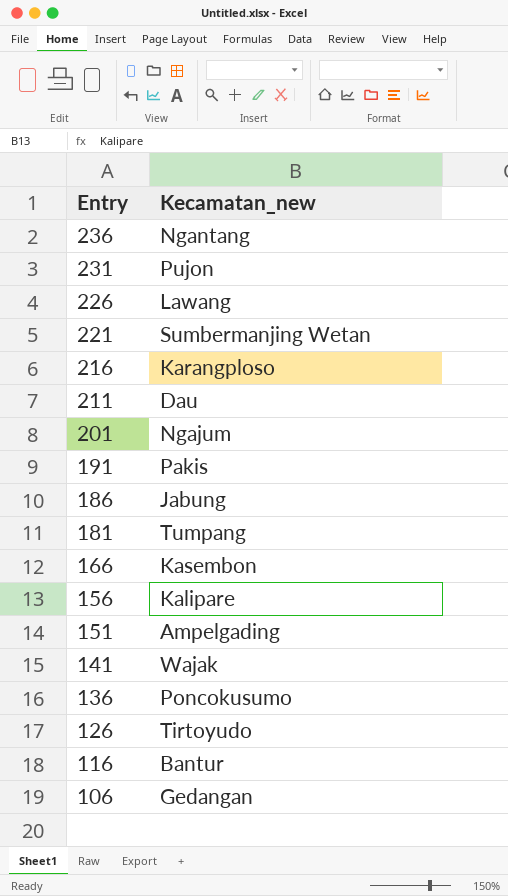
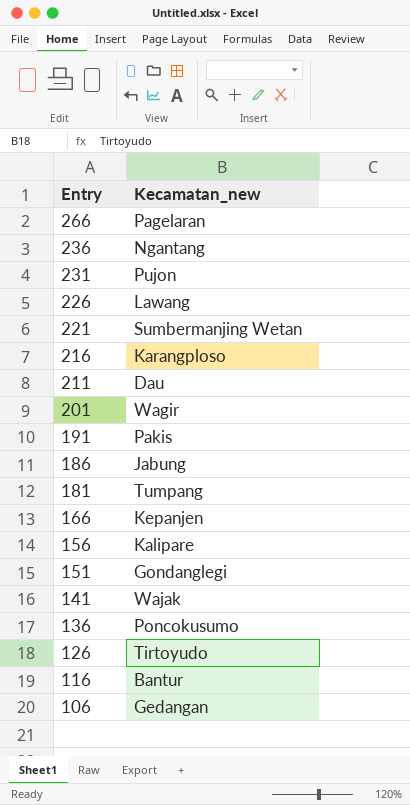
row 266: none -> Pagelaran
201 | Kecamatan_new: Ngajum -> Wagir
166 | Kecamatan_new: Kasembon -> Kepanjen
151 | Kecamatan_new: Ampelgading -> Gondanglegi

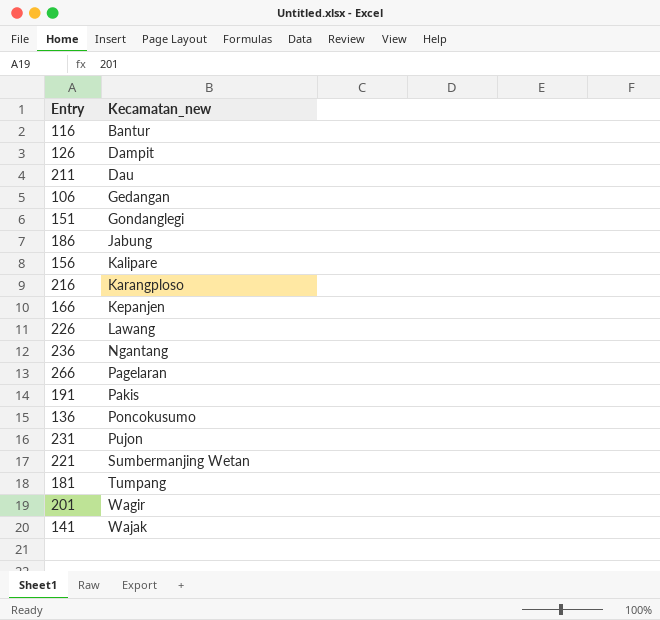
row order: Entry descending -> Kecamatan_new ascending
126 | Kecamatan_new: Tirtoyudo -> Dampit

